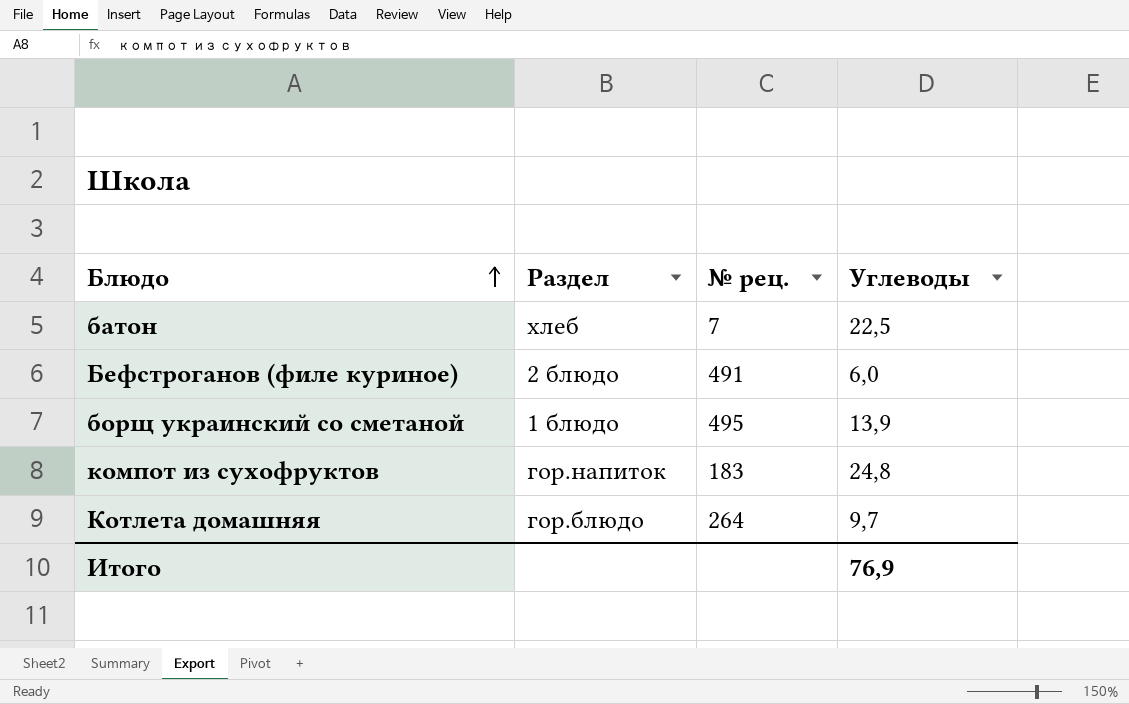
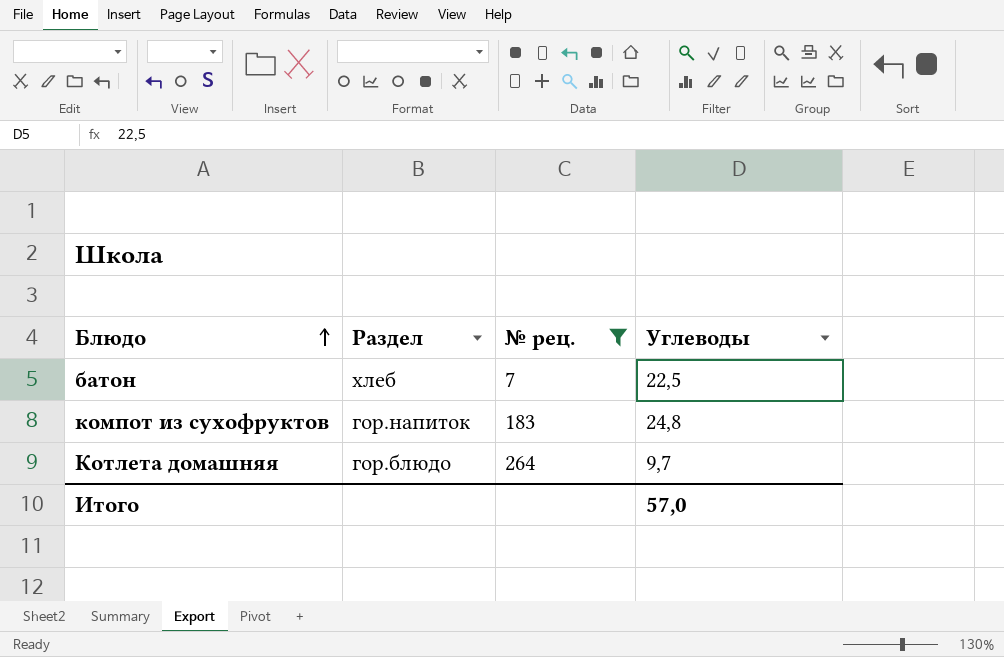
filter: none -> № рец. <= 264
Итого | Углеводы: 76,9 -> 57,0

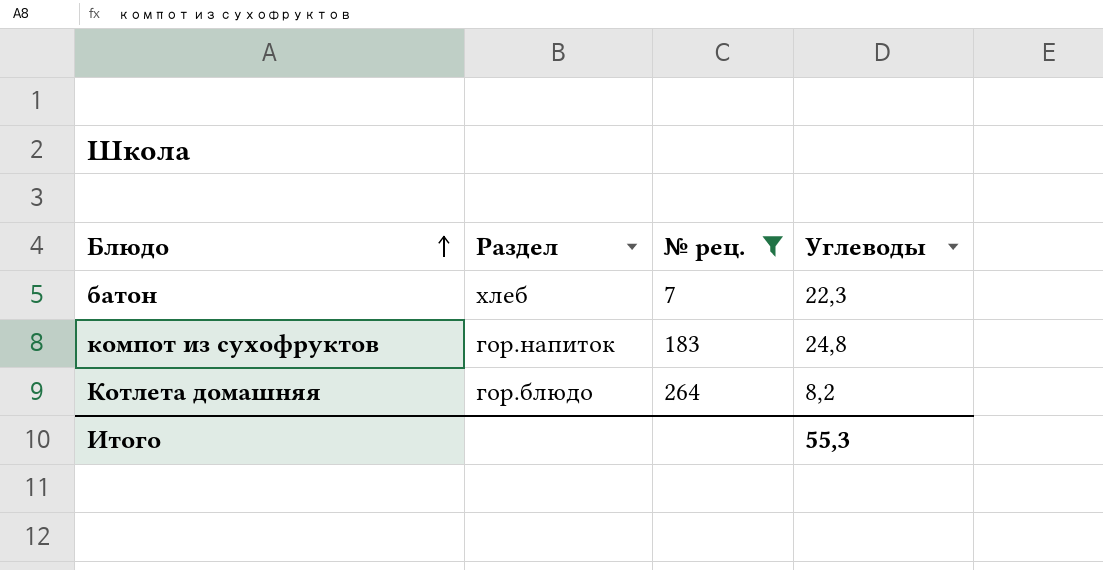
батон | Углеводы: 22,5 -> 22,3
Котлета домашняя | Углеводы: 9,7 -> 8,2
Итого | Углеводы: 57,0 -> 55,3

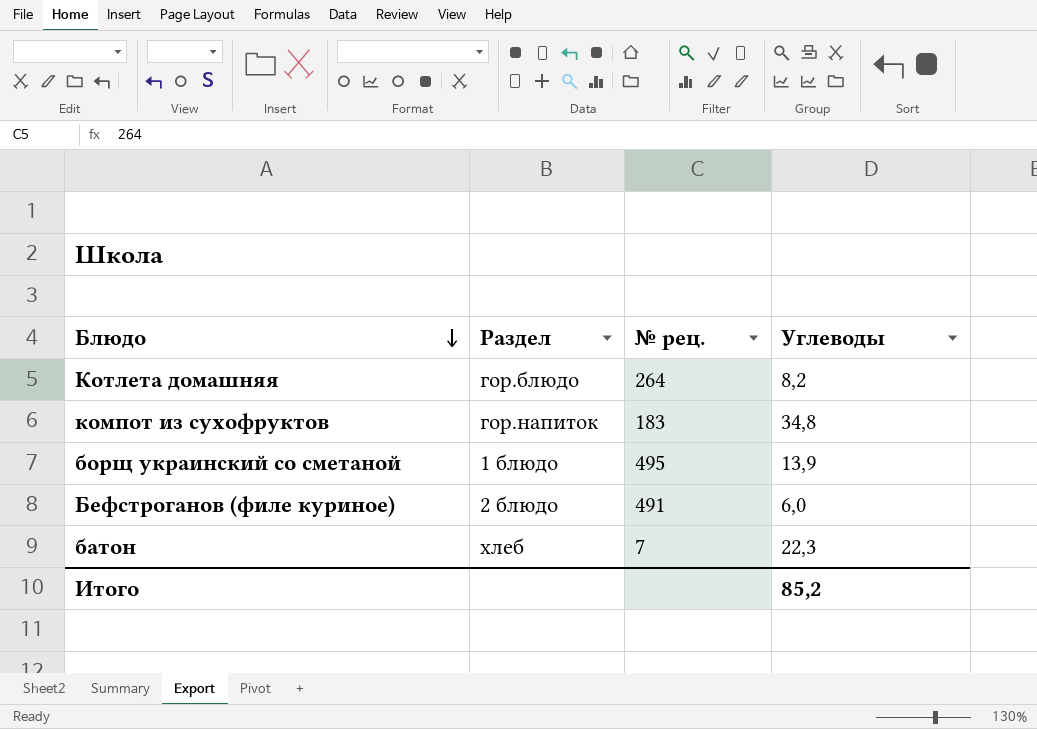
filter: № рец. <= 264 -> none
row order: Блюдо ascending -> Блюдо descending
компот из сухофруктов | Углеводы: 24,8 -> 34,8
Итого | Углеводы: 55,3 -> 85,2

